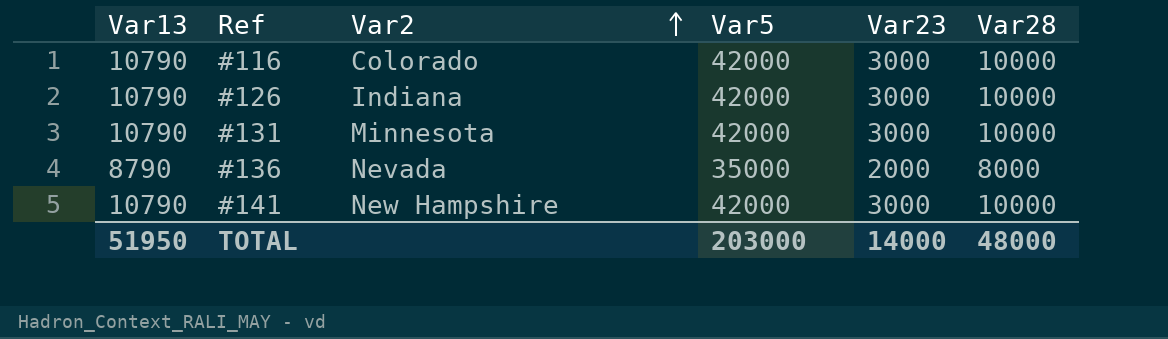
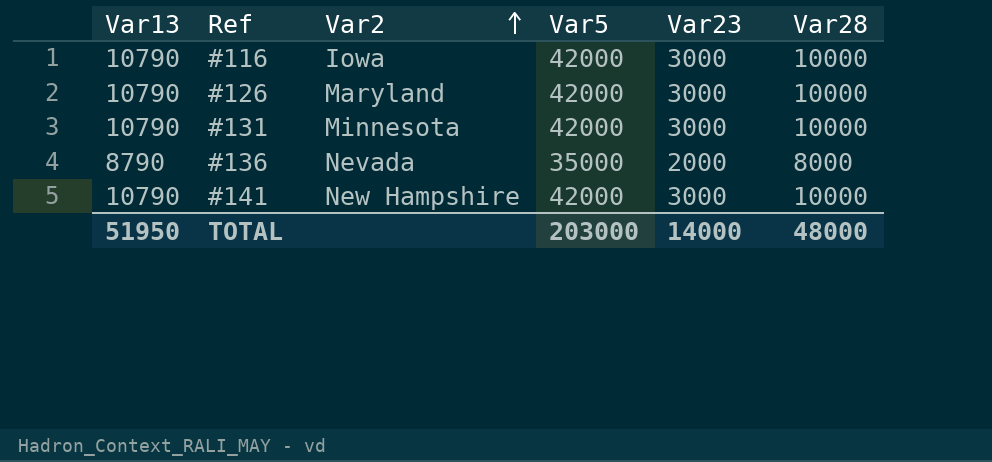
#116 | Var2: Colorado -> Iowa
#126 | Var2: Indiana -> Maryland

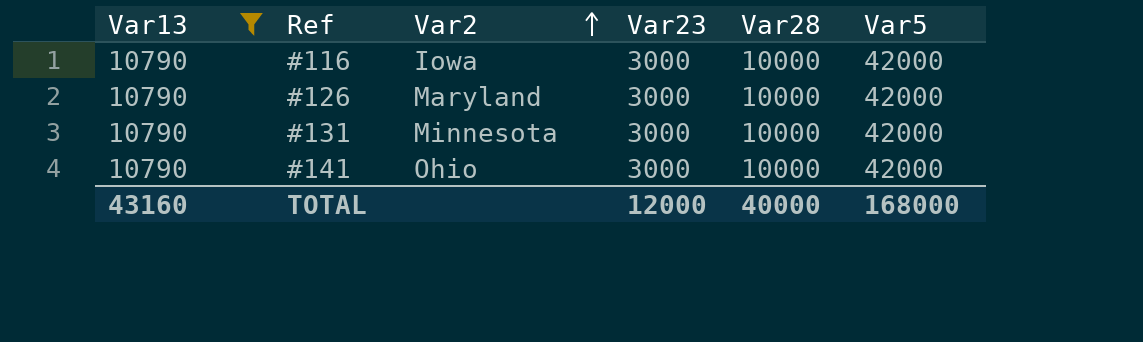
filter: none -> Var13 = 10790
column Var5 | position: 4 -> 6
#141 | Var2: New Hampshire -> Ohio
TOTAL | Var13: 51950 -> 43160
TOTAL | Var23: 14000 -> 12000
TOTAL | Var28: 48000 -> 40000
TOTAL | Var5: 203000 -> 168000

